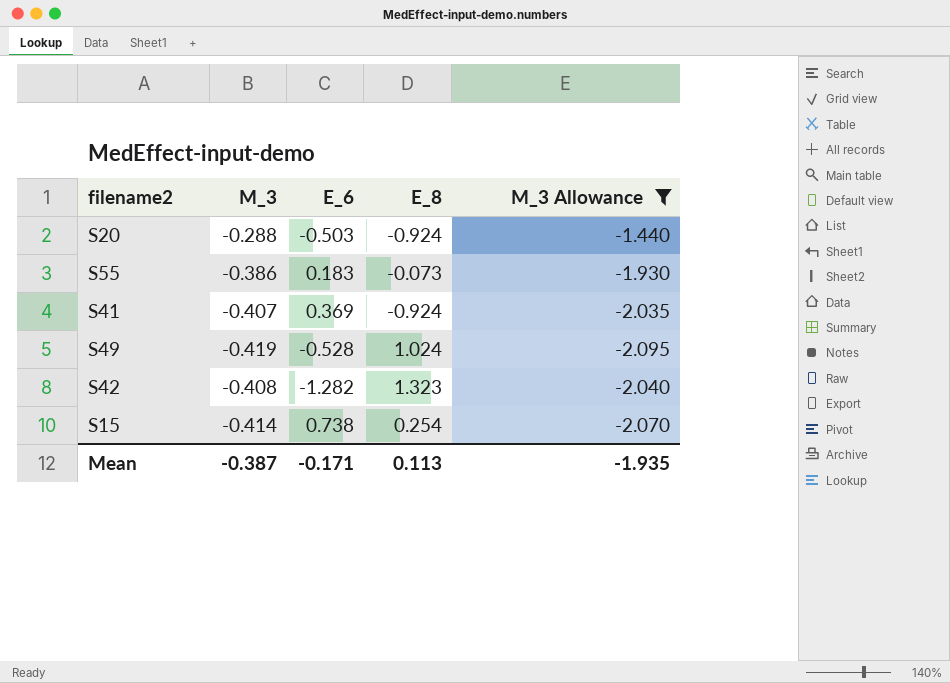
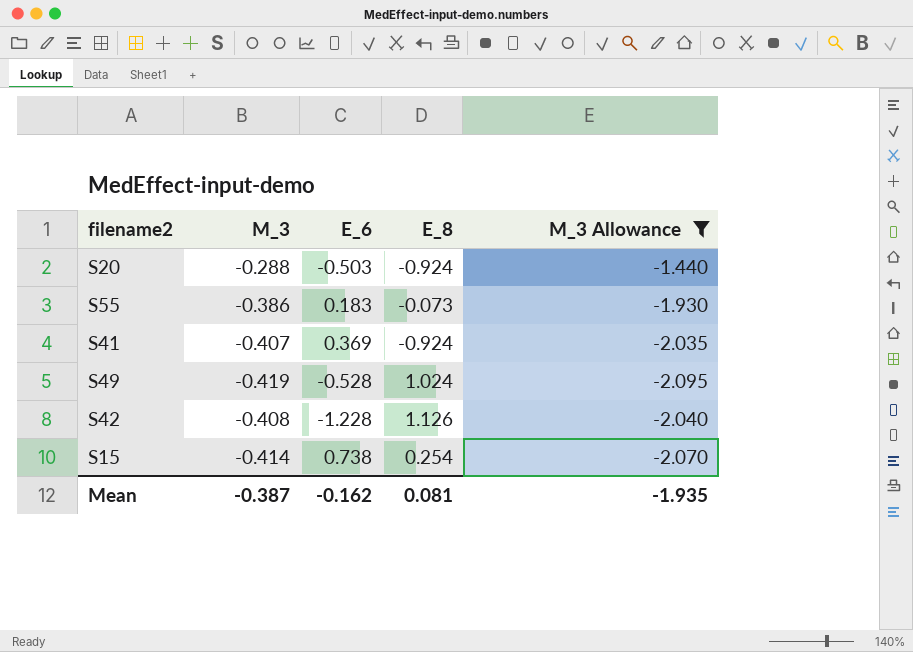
S42 | E_6: -1.282 -> -1.228
S42 | E_8: 1.323 -> 1.126
Mean | E_6: -0.171 -> -0.162
Mean | E_8: 0.113 -> 0.081

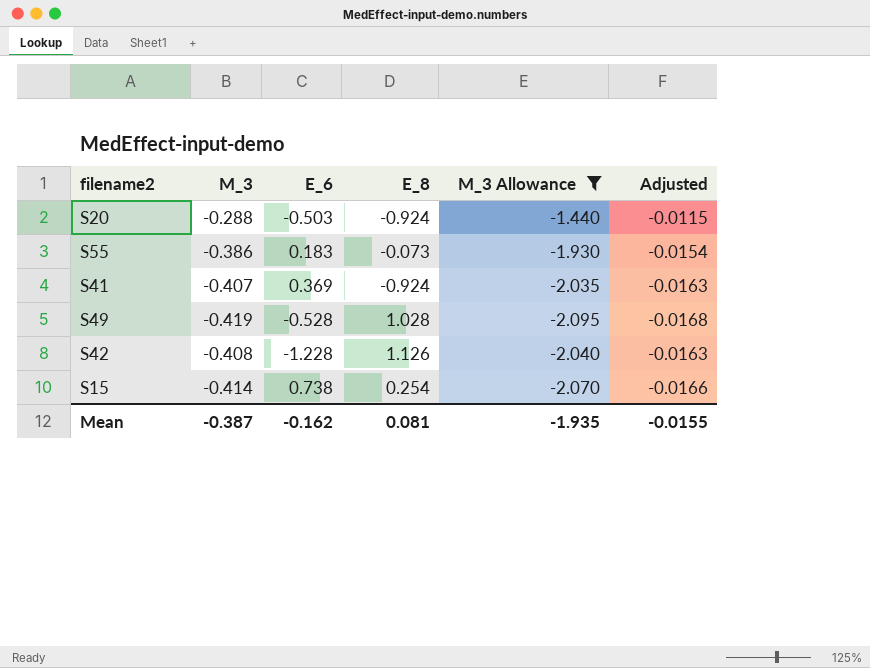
column Adjusted | formula: none -> [M_3] * 0.04
S49 | E_8: 1.024 -> 1.028

